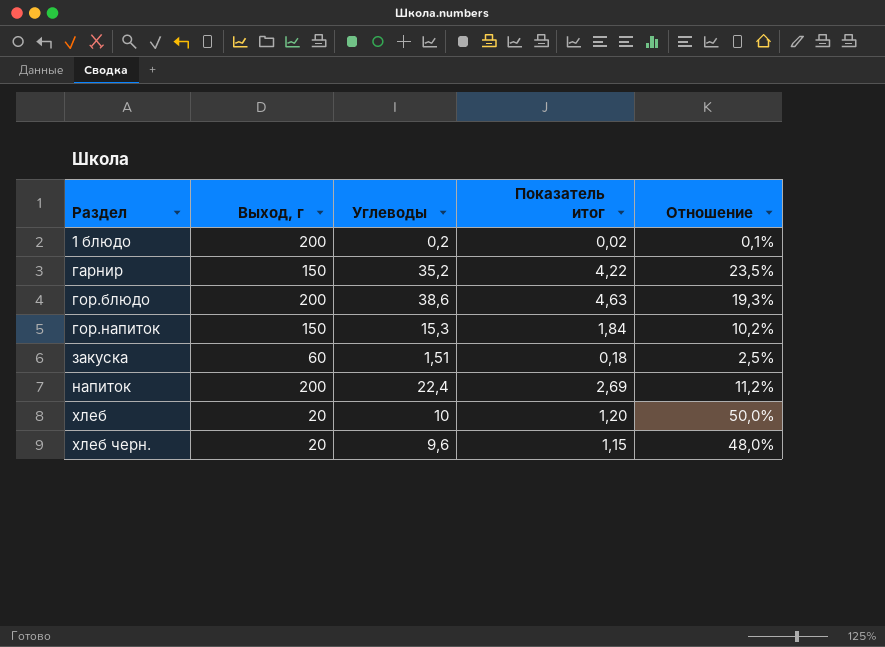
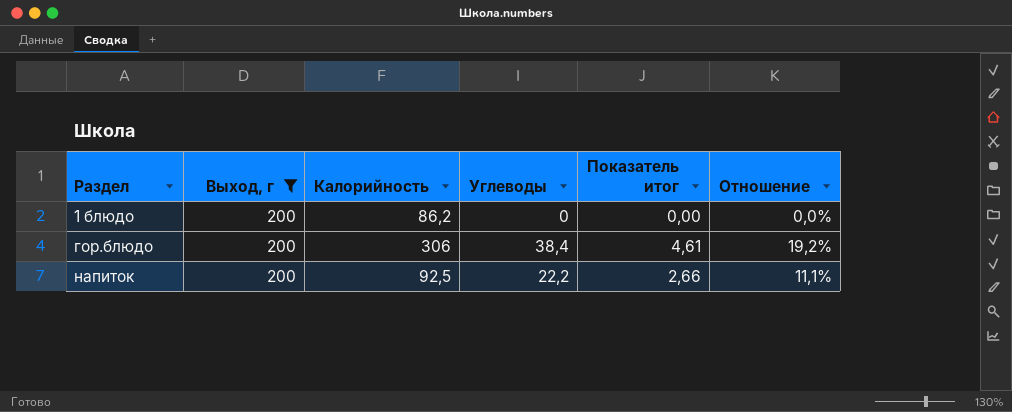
filter: none -> Выход, г = 200
column Калорийность | position: none -> 3
1 блюдо | Углеводы: 0,2 -> 0
1 блюдо | Показатель итог: 0,02 -> 0,00
1 блюдо | Отношение: 0,1% -> 0,0%
гор.блюдо | Углеводы: 38,6 -> 38,4
гор.блюдо | Показатель итог: 4,63 -> 4,61
гор.блюдо | Отношение: 19,3% -> 19,2%
напиток | Углеводы: 22,4 -> 22,2
напиток | Показатель итог: 2,69 -> 2,66
напиток | Отношение: 11,2% -> 11,1%

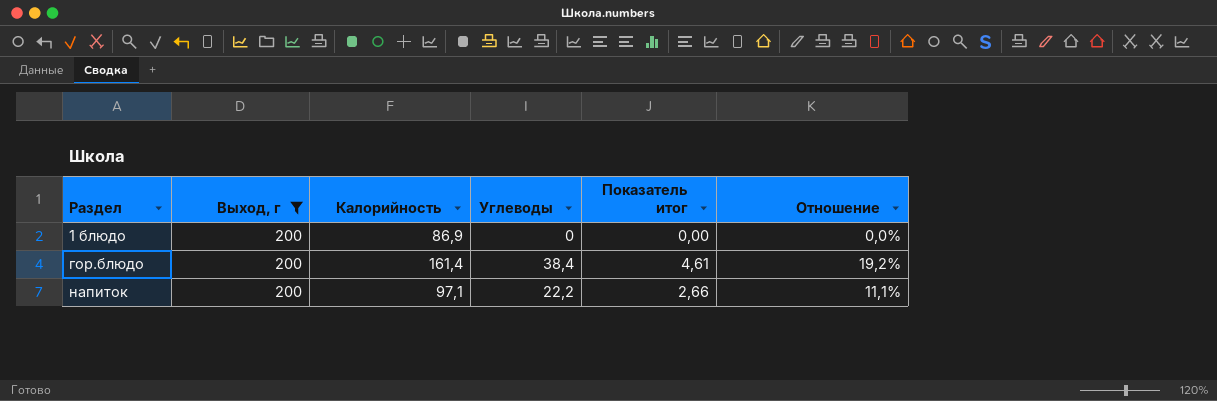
1 блюдо | Калорийность: 86,2 -> 86,9
гор.блюдо | Калорийность: 306 -> 161,4
напиток | Калорийность: 92,5 -> 97,1

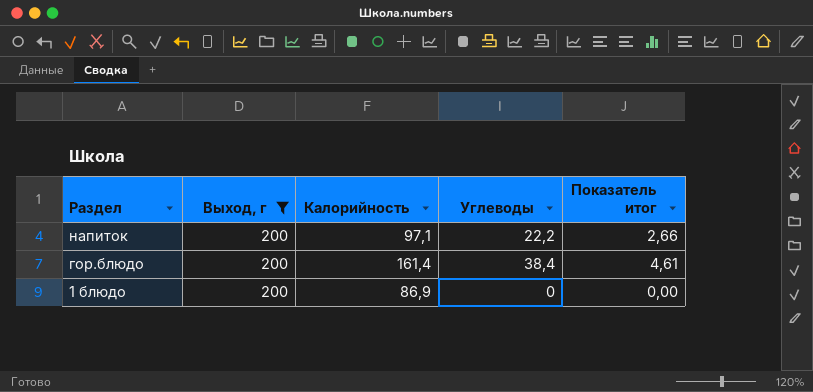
row order: Раздел ascending -> Раздел descending
column Отношение | formula: [Углеводы] / [Выход, г] -> none

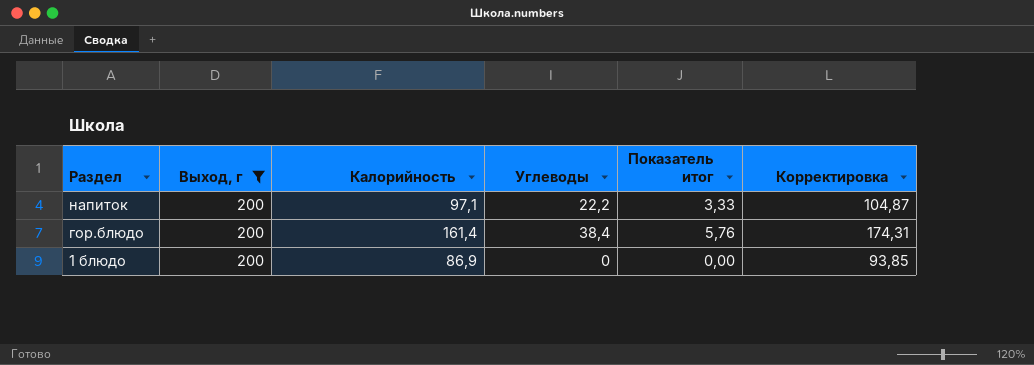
column Показатель итог | formula: [Углеводы] * 0,12 -> [Углеводы] * 0,15
column Корректировка | formula: none -> [Калорийность] * 1,08

